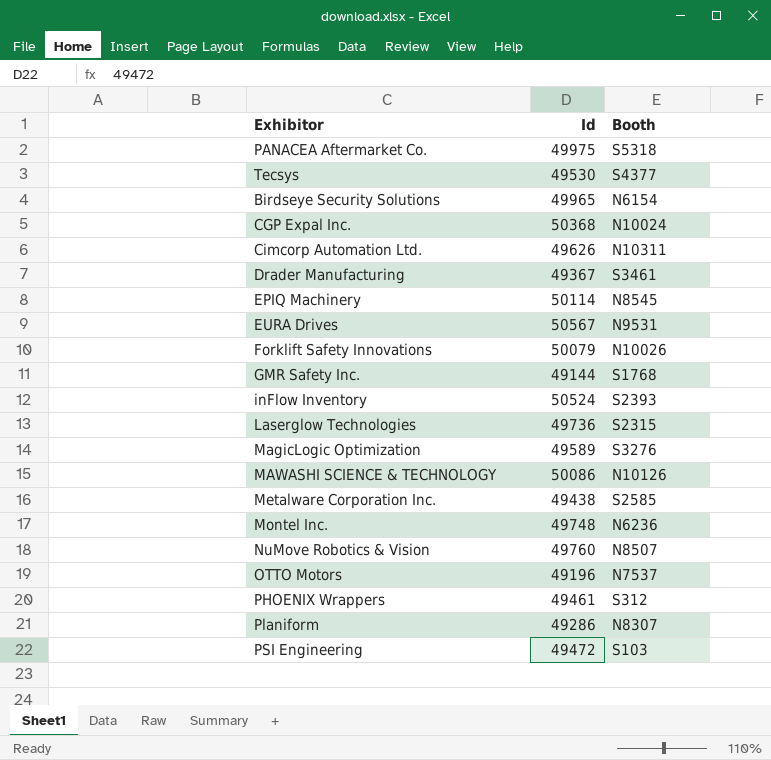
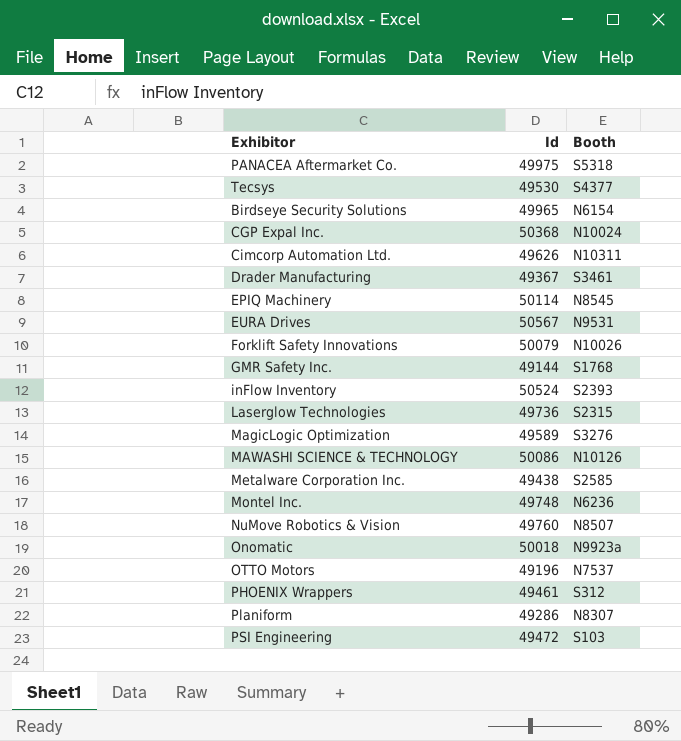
row Onomatic: none -> 50018 | N9923a

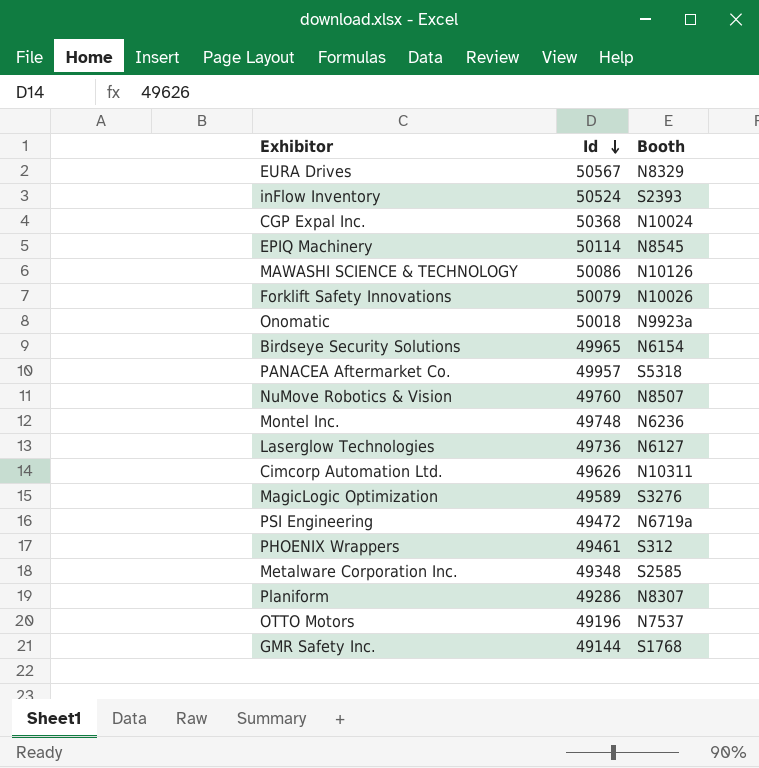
row order: none -> Id descending
row Tecsys: 49530 | S4377 -> none
row Drader Manufacturing: 49367 | S3461 -> none
EURA Drives | Booth: N9531 -> N8329
PANACEA Aftermarket Co. | Id: 49975 -> 49957
Laserglow Technologies | Booth: S2315 -> N6127
PSI Engineering | Booth: S103 -> N6719a
Metalware Corporation Inc. | Id: 49438 -> 49348

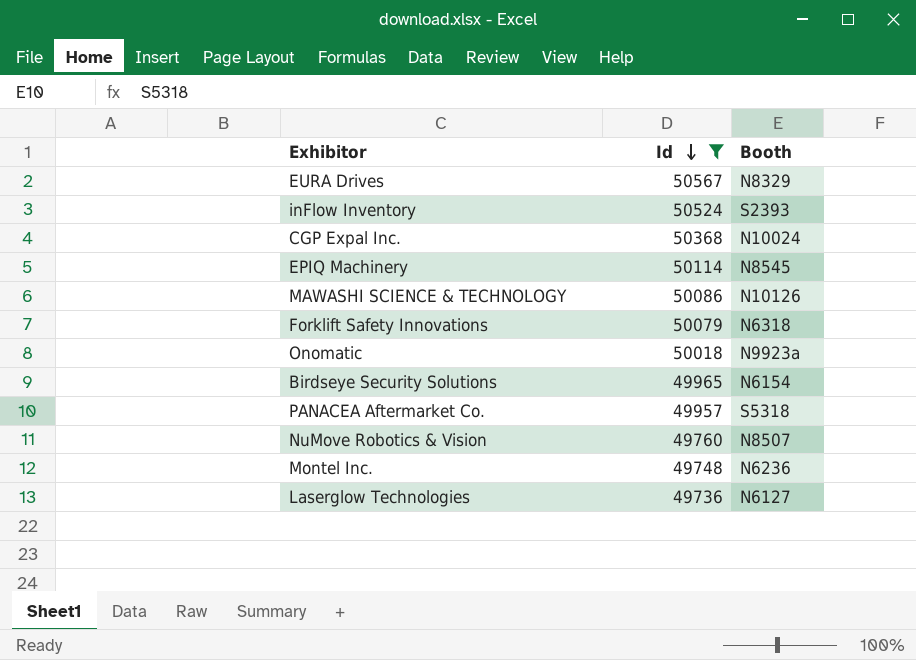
filter: none -> Id >= 49736
Forklift Safety Innovations | Booth: N10026 -> N6318

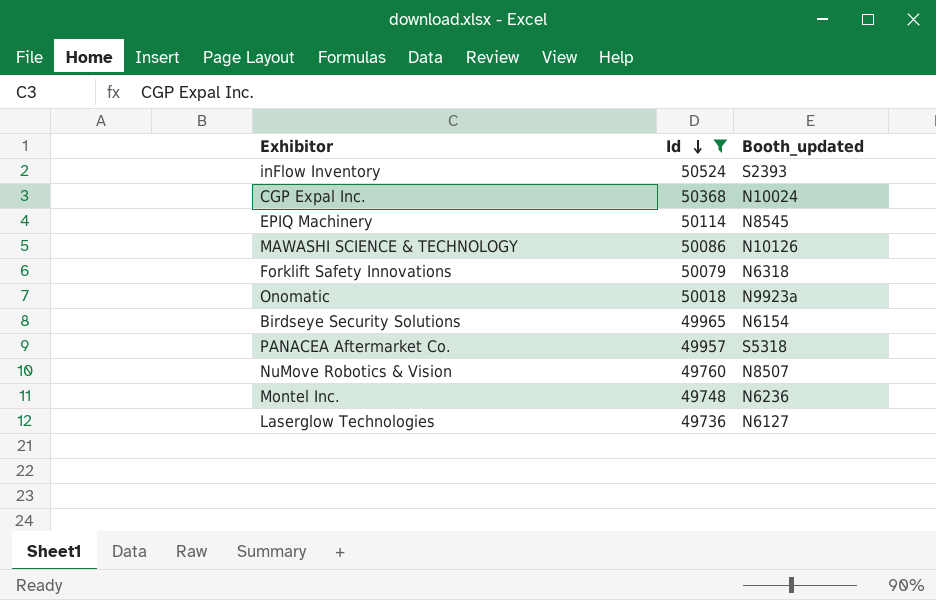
column name: Booth -> Booth_updated
row EURA Drives: 50567 | N8329 -> none

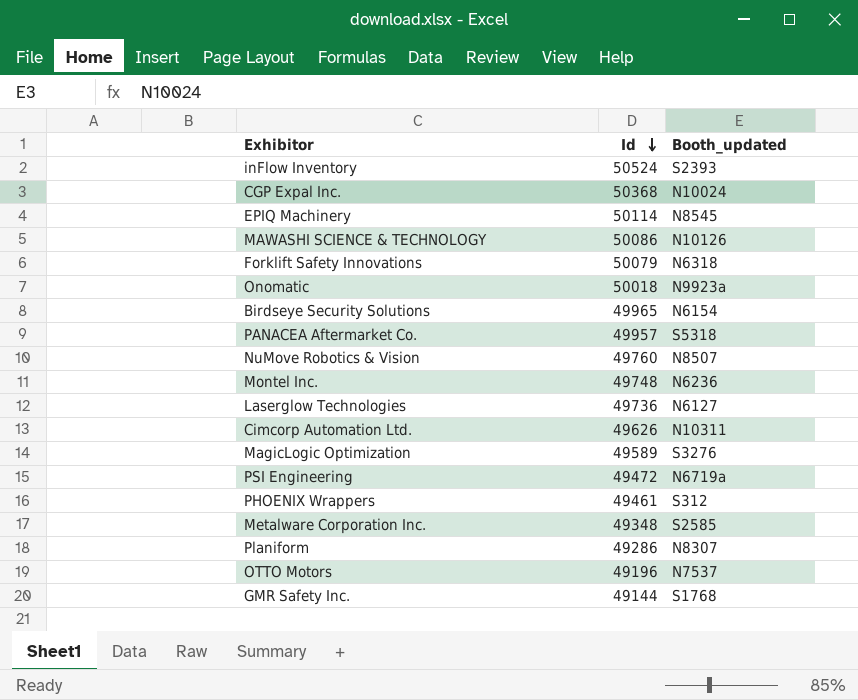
filter: Id >= 49736 -> none

